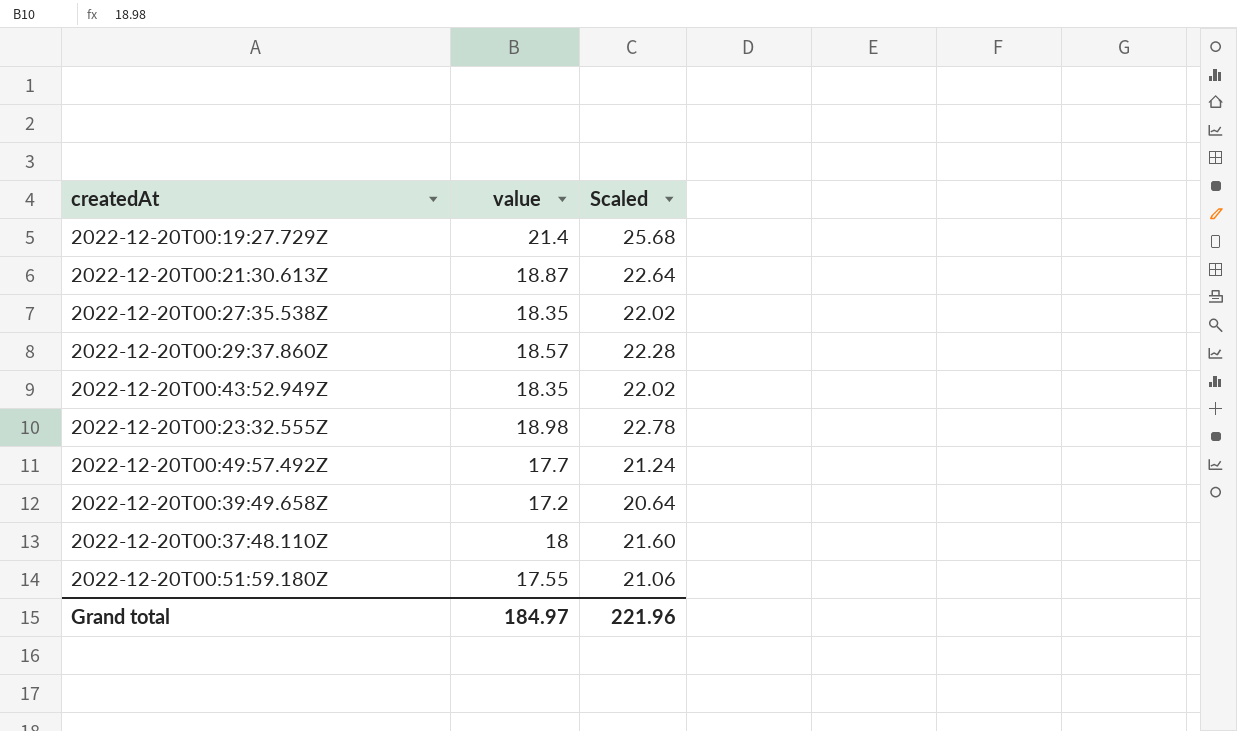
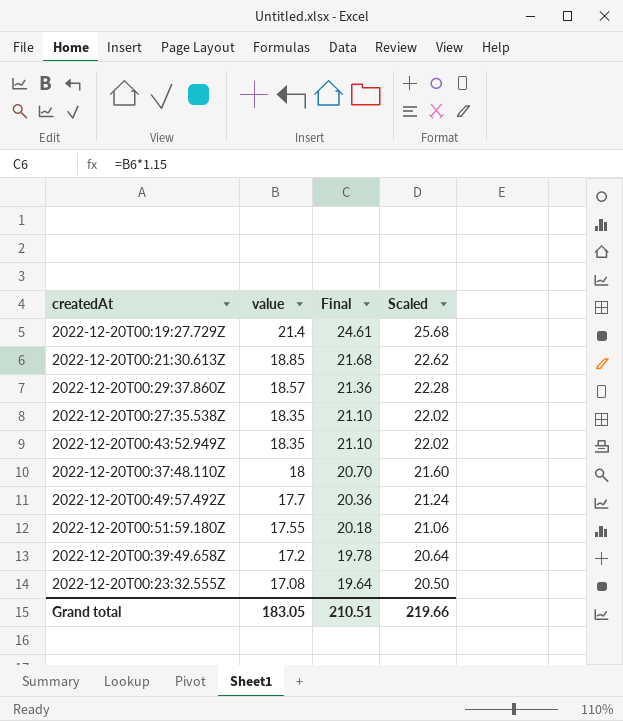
row order: none -> value descending
column Final | formula: none -> [value] * 1.15
2022-12-20T00:21:30.613Z | value: 18.87 -> 18.85
2022-12-20T00:21:30.613Z | Scaled: 22.64 -> 22.62
2022-12-20T00:23:32.555Z | value: 18.98 -> 17.08
2022-12-20T00:23:32.555Z | Scaled: 22.78 -> 20.50
Grand total | value: 184.97 -> 183.05
Grand total | Scaled: 221.96 -> 219.66

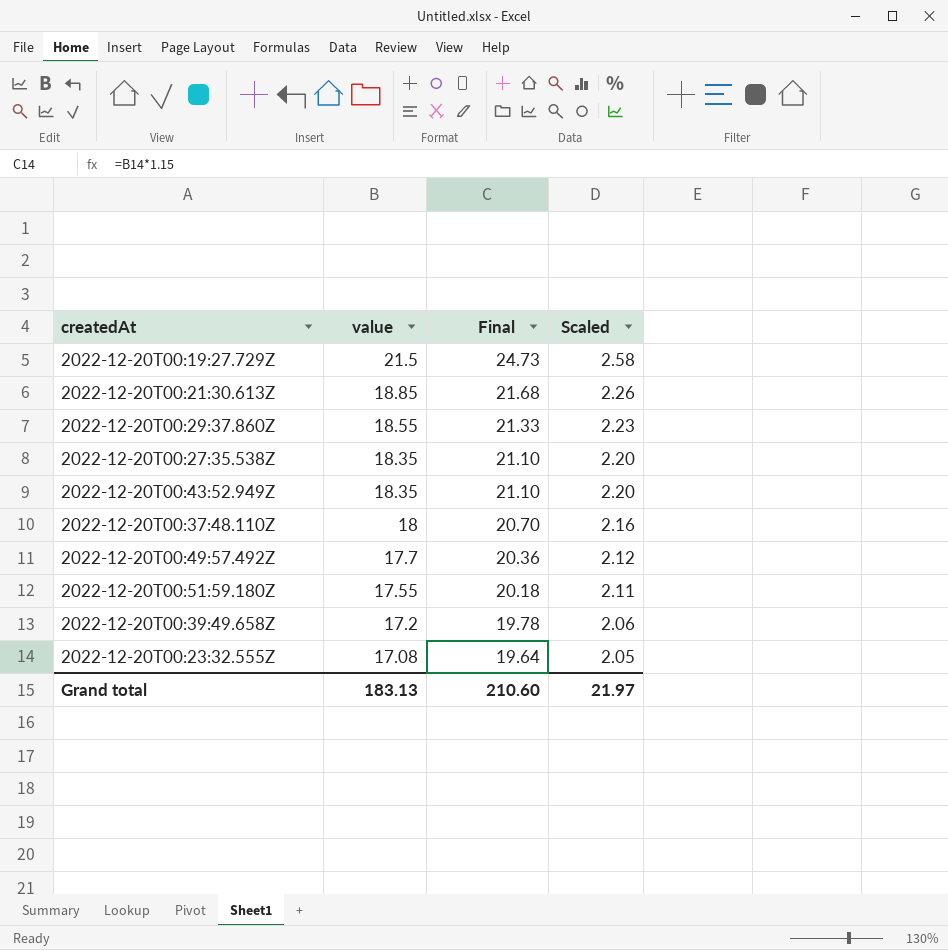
column Scaled | formula: [value] * 1.2 -> [value] * 0.12
2022-12-20T00:19:27.729Z | value: 21.4 -> 21.5
2022-12-20T00:19:27.729Z | Final: 24.61 -> 24.73
2022-12-20T00:29:37.860Z | value: 18.57 -> 18.55
2022-12-20T00:29:37.860Z | Final: 21.36 -> 21.33
Grand total | value: 183.05 -> 183.13
Grand total | Final: 210.51 -> 210.60
Grand total | Scaled: 219.66 -> 21.97

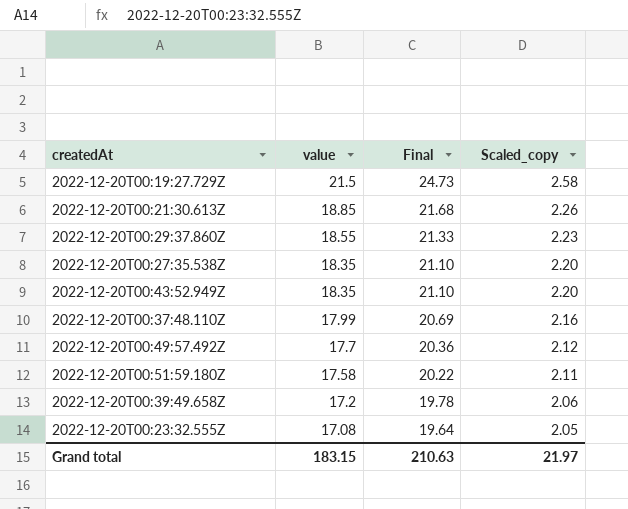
column name: Scaled -> Scaled_copy
2022-12-20T00:37:48.110Z | value: 18 -> 17.99
2022-12-20T00:37:48.110Z | Final: 20.70 -> 20.69
2022-12-20T00:51:59.180Z | value: 17.55 -> 17.58
2022-12-20T00:51:59.180Z | Final: 20.18 -> 20.22
Grand total | value: 183.13 -> 183.15
Grand total | Final: 210.60 -> 210.63

